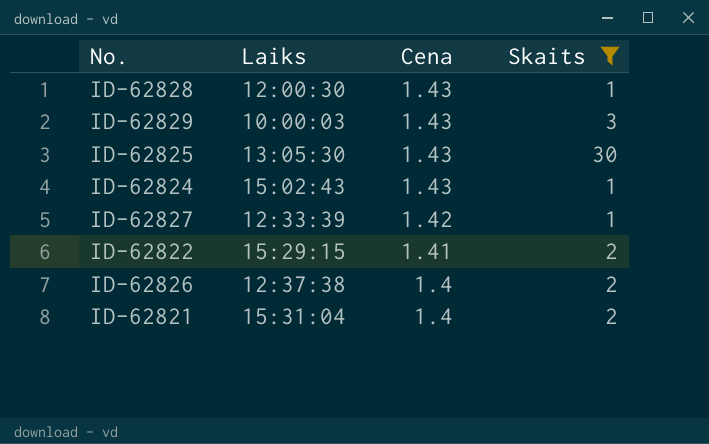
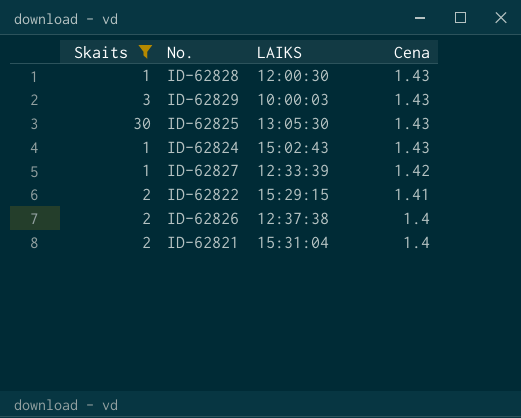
column Skaits | position: 4 -> 1
column name: Laiks -> LAIKS

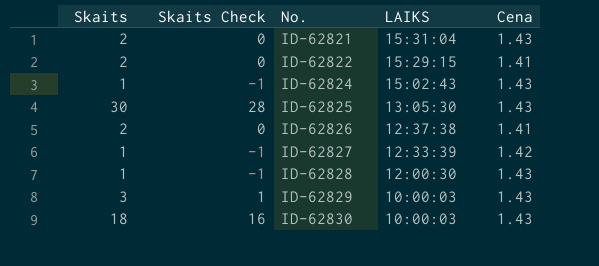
filter: Skaits != 18 -> none
row order: Cena descending -> No. ascending
column Skaits Check | formula: none -> [Skaits] - 2
ID-62821 | Cena: 1.4 -> 1.43
ID-62826 | Cena: 1.4 -> 1.41

